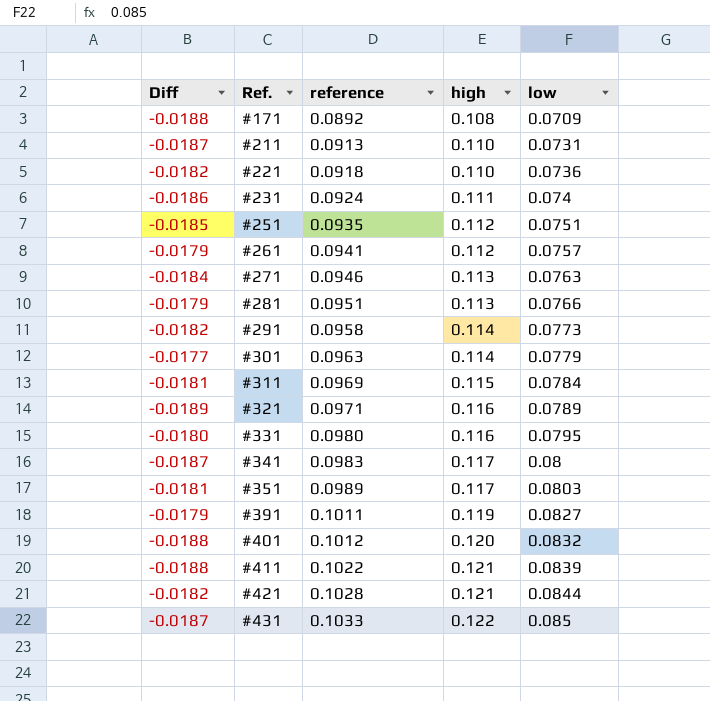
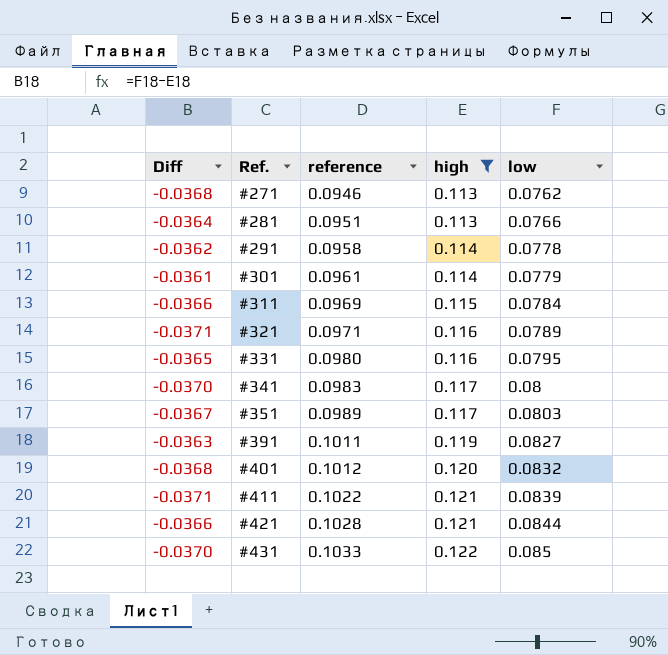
filter: none -> high >= 0.113
column Diff | formula: [reference] - [high] -> [low] - [high]
#271 | low: 0.0763 -> 0.0762
#291 | low: 0.0773 -> 0.0778
#301 | reference: 0.0963 -> 0.0961

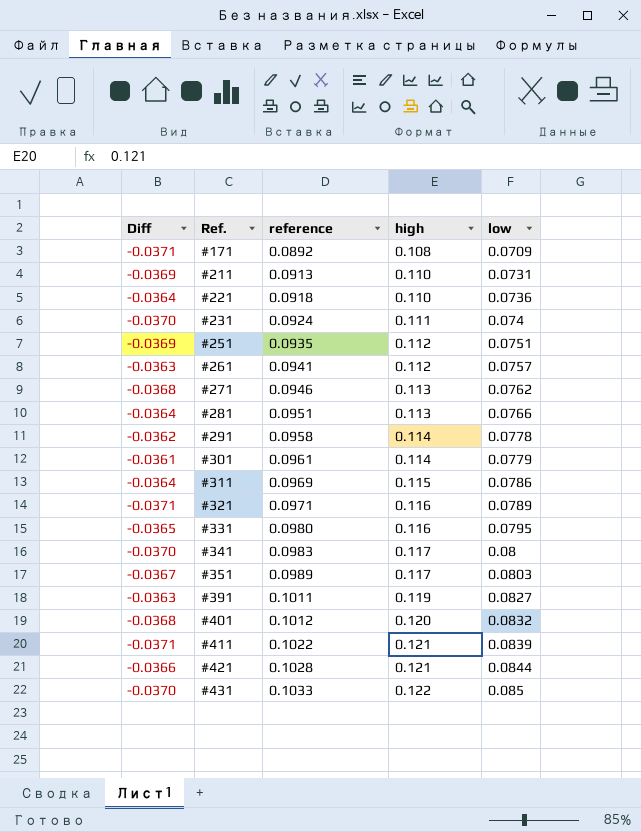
filter: high >= 0.113 -> none
#311 | Diff: -0.0366 -> -0.0364
#311 | low: 0.0784 -> 0.0786

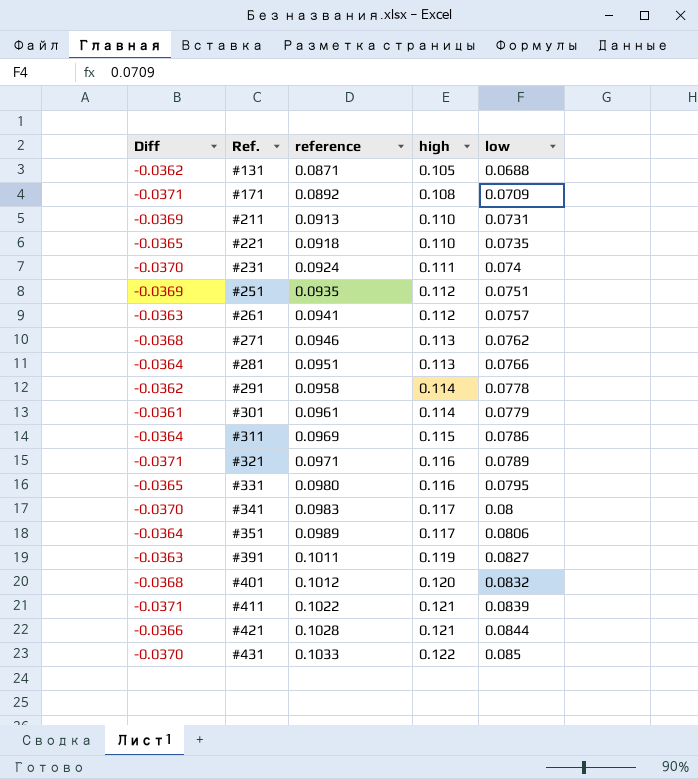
row #131: none -> -0.0362 | 0.0871 | 0.105 | 0.0688
#221 | Diff: -0.0364 -> -0.0365
#221 | low: 0.0736 -> 0.0735
#351 | Diff: -0.0367 -> -0.0364
#351 | low: 0.0803 -> 0.0806

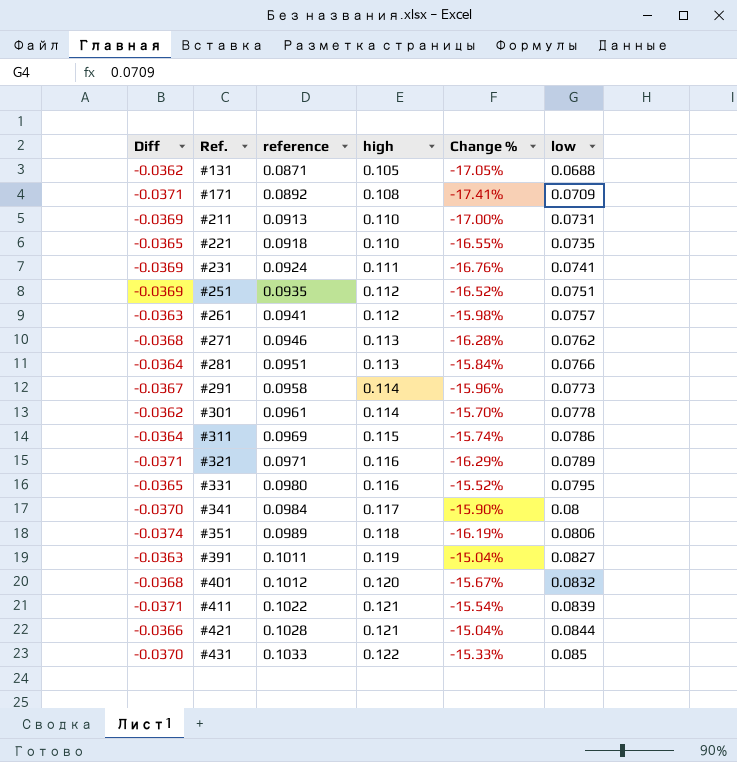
column Change % | formula: none -> ([reference] - [high]) / [high]
#231 | Diff: -0.0370 -> -0.0369
#231 | low: 0.074 -> 0.0741
#291 | Diff: -0.0362 -> -0.0367
#291 | low: 0.0778 -> 0.0773
#301 | Diff: -0.0361 -> -0.0362
#301 | low: 0.0779 -> 0.0778
#341 | reference: 0.0983 -> 0.0984
#351 | Diff: -0.0364 -> -0.0374
#351 | high: 0.117 -> 0.118

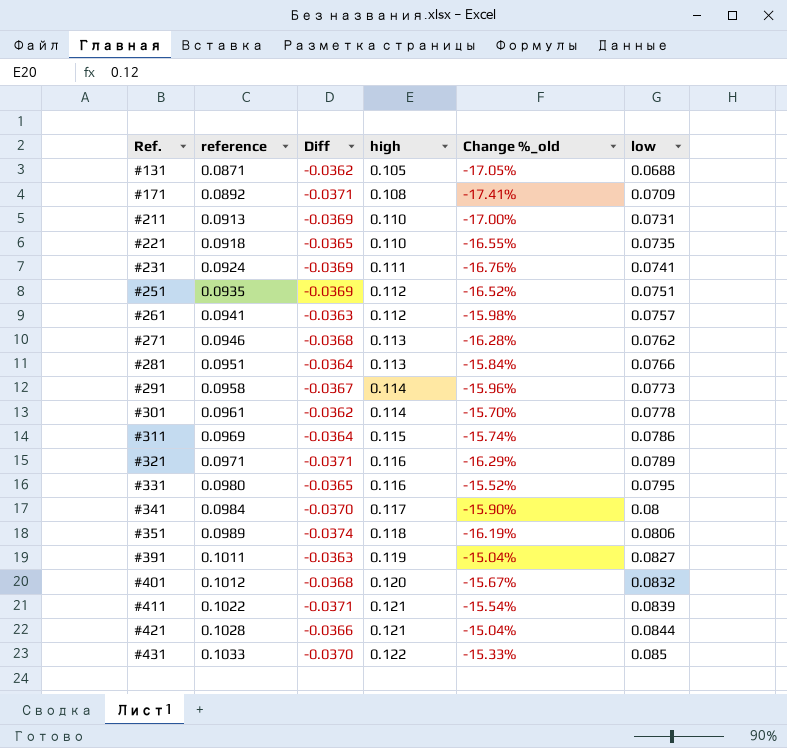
column Diff | position: 1 -> 3
column name: Change % -> Change %_old

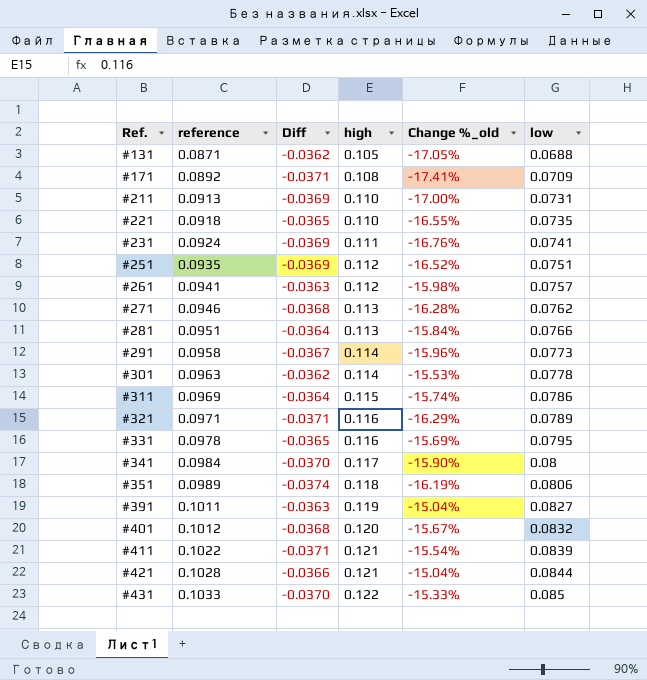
#301 | reference: 0.0961 -> 0.0963
#301 | Change %_old: -15.70% -> -15.53%
#331 | reference: 0.0980 -> 0.0978
#331 | Change %_old: -15.52% -> -15.69%

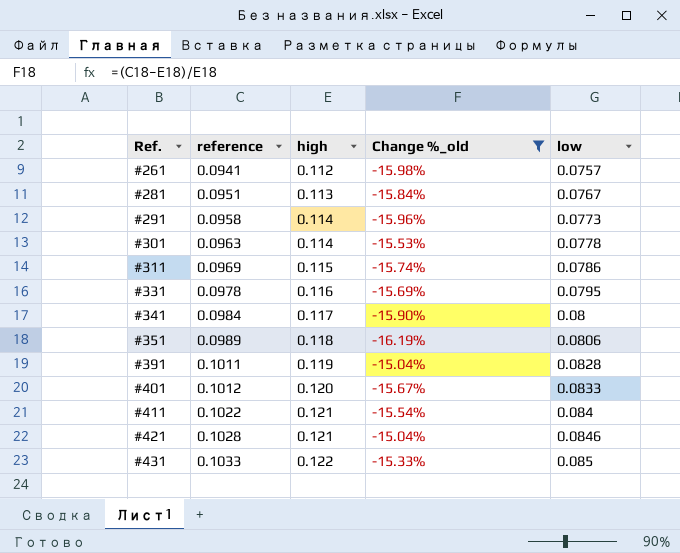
filter: none -> Change %_old >= -16.19%
column Diff | formula: [low] - [high] -> none
#281 | low: 0.0766 -> 0.0767
#391 | low: 0.0827 -> 0.0828
#401 | low: 0.0832 -> 0.0833
#411 | low: 0.0839 -> 0.084
#421 | low: 0.0844 -> 0.0846

